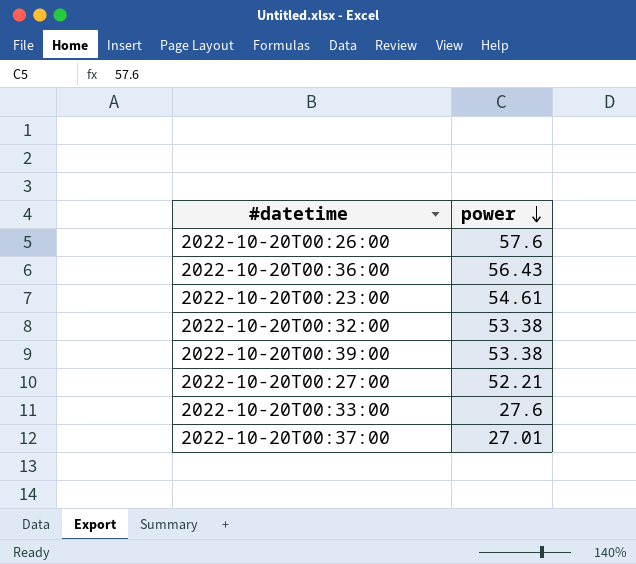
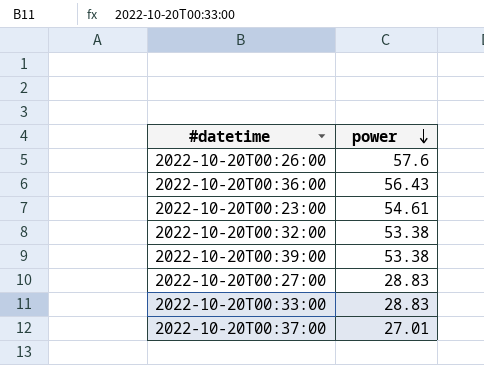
2022-10-20T00:27:00 | power: 52.21 -> 28.83
2022-10-20T00:33:00 | power: 27.6 -> 28.83

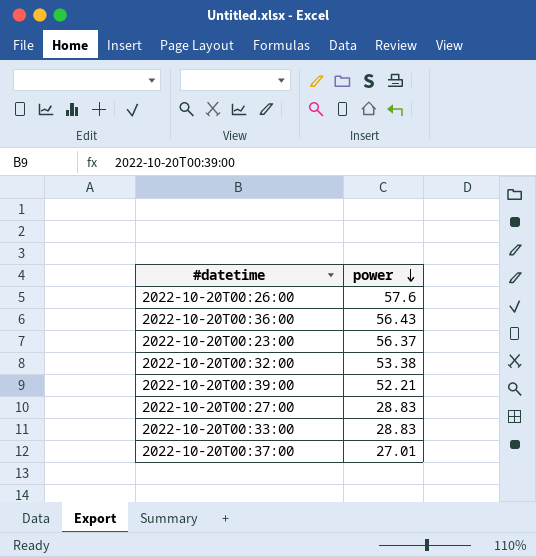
2022-10-20T00:23:00 | power: 54.61 -> 56.37
2022-10-20T00:39:00 | power: 53.38 -> 52.21

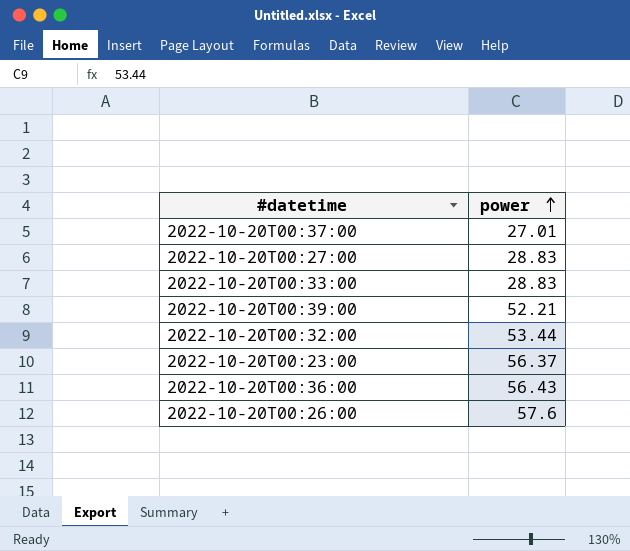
row order: power descending -> power ascending
2022-10-20T00:32:00 | power: 53.38 -> 53.44

